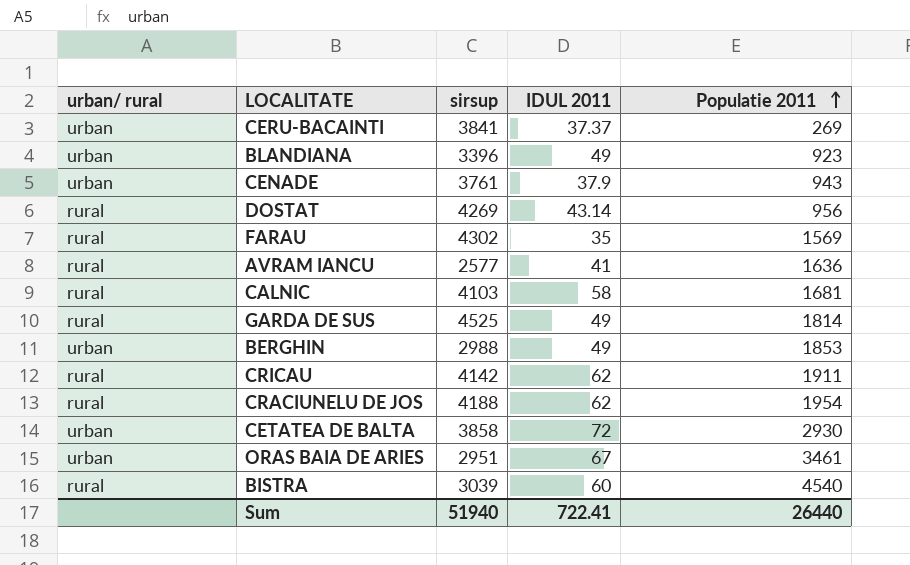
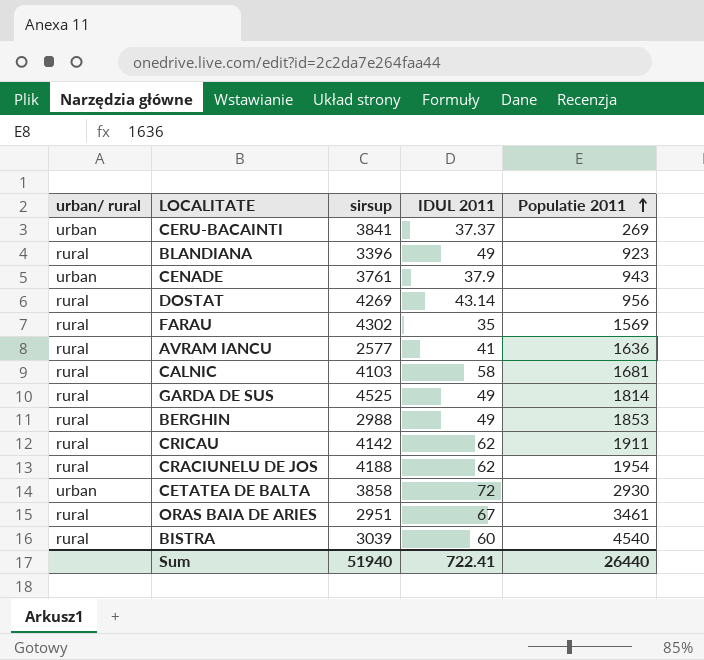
BLANDIANA | urban/ rural: urban -> rural
BERGHIN | urban/ rural: urban -> rural
ORAS BAIA DE ARIES | urban/ rural: urban -> rural

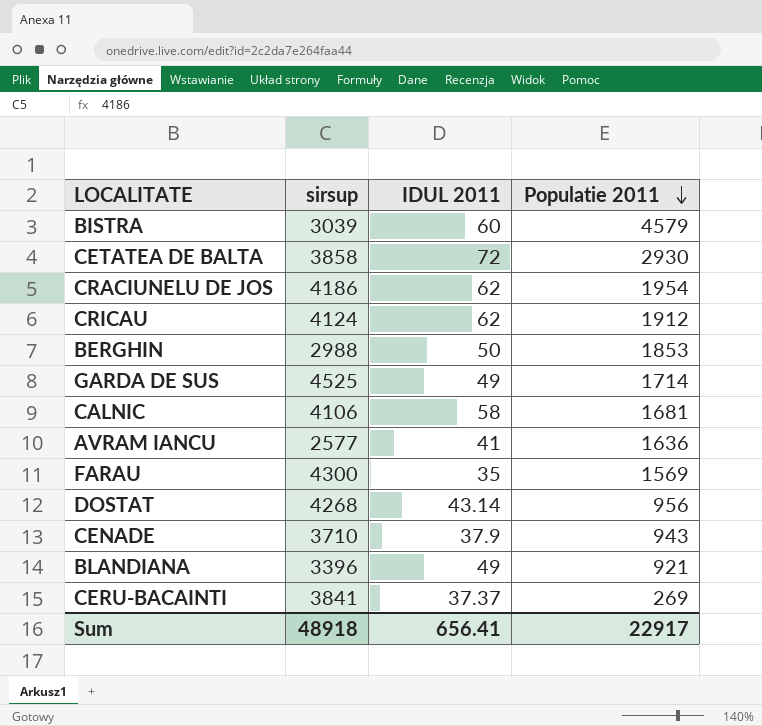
row order: Populatie 2011 ascending -> Populatie 2011 descending
column urban/ rural | position: 1 -> none
row ORAS BAIA DE ARIES: rural | 2951 | 67 | 3461 -> none
BISTRA | Populatie 2011: 4540 -> 4579
CRACIUNELU DE JOS | sirsup: 4188 -> 4186
CRICAU | sirsup: 4142 -> 4124
CRICAU | Populatie 2011: 1911 -> 1912
BERGHIN | IDUL 2011: 49 -> 50
GARDA DE SUS | Populatie 2011: 1814 -> 1714
CALNIC | sirsup: 4103 -> 4106
FARAU | sirsup: 4302 -> 4300
DOSTAT | sirsup: 4269 -> 4268
CENADE | sirsup: 3761 -> 3710
BLANDIANA | Populatie 2011: 923 -> 921
Sum | sirsup: 51940 -> 48918
Sum | IDUL 2011: 722.41 -> 656.41
Sum | Populatie 2011: 26440 -> 22917

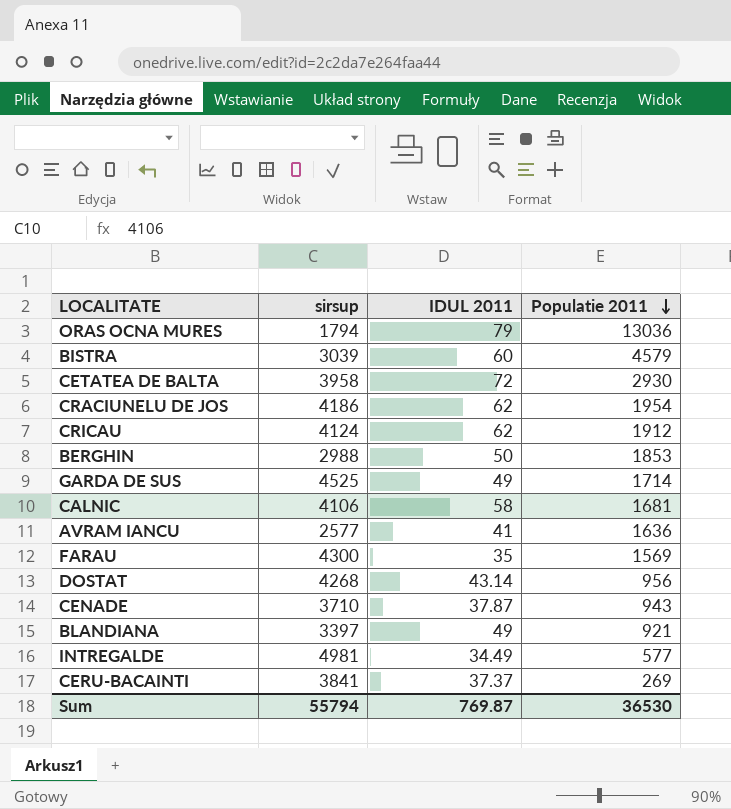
row ORAS OCNA MURES: none -> 1794 | 79 | 13036
CETATEA DE BALTA | sirsup: 3858 -> 3958
CENADE | IDUL 2011: 37.9 -> 37.87
BLANDIANA | sirsup: 3396 -> 3397
row INTREGALDE: none -> 4981 | 34.49 | 577
Sum | sirsup: 48918 -> 55794
Sum | IDUL 2011: 656.41 -> 769.87
Sum | Populatie 2011: 22917 -> 36530

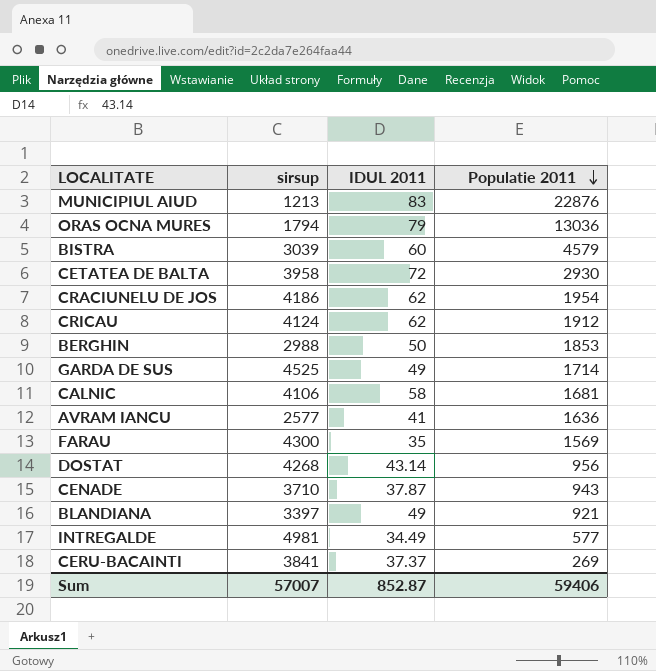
row MUNICIPIUL AIUD: none -> 1213 | 83 | 22876
Sum | sirsup: 55794 -> 57007
Sum | IDUL 2011: 769.87 -> 852.87
Sum | Populatie 2011: 36530 -> 59406

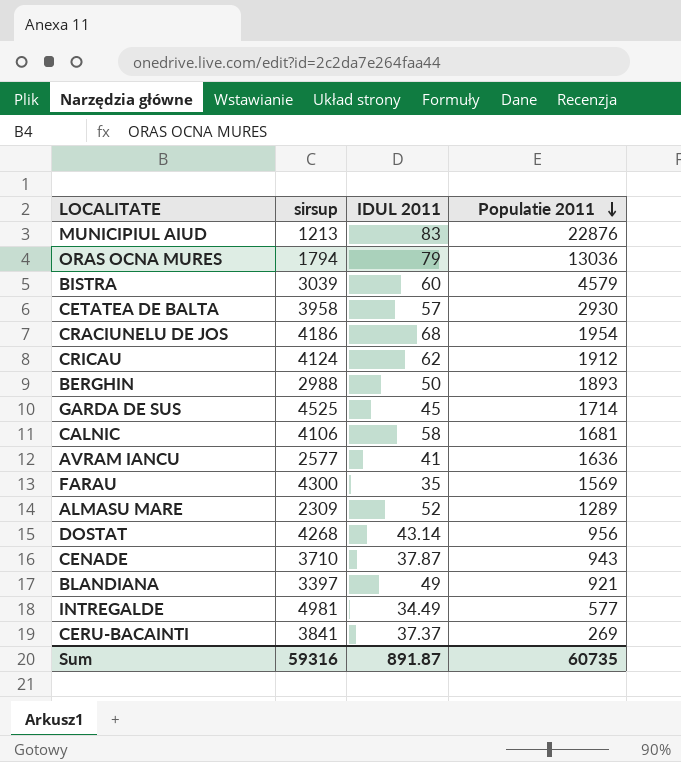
CETATEA DE BALTA | IDUL 2011: 72 -> 57
CRACIUNELU DE JOS | IDUL 2011: 62 -> 68
BERGHIN | Populatie 2011: 1853 -> 1893
GARDA DE SUS | IDUL 2011: 49 -> 45
row ALMASU MARE: none -> 2309 | 52 | 1289
Sum | sirsup: 57007 -> 59316
Sum | IDUL 2011: 852.87 -> 891.87
Sum | Populatie 2011: 59406 -> 60735

